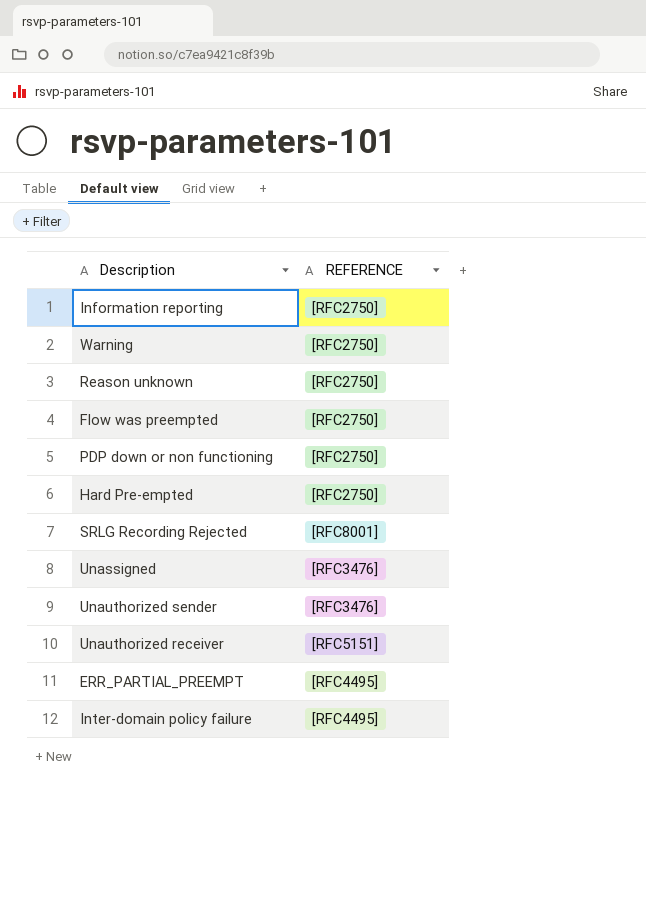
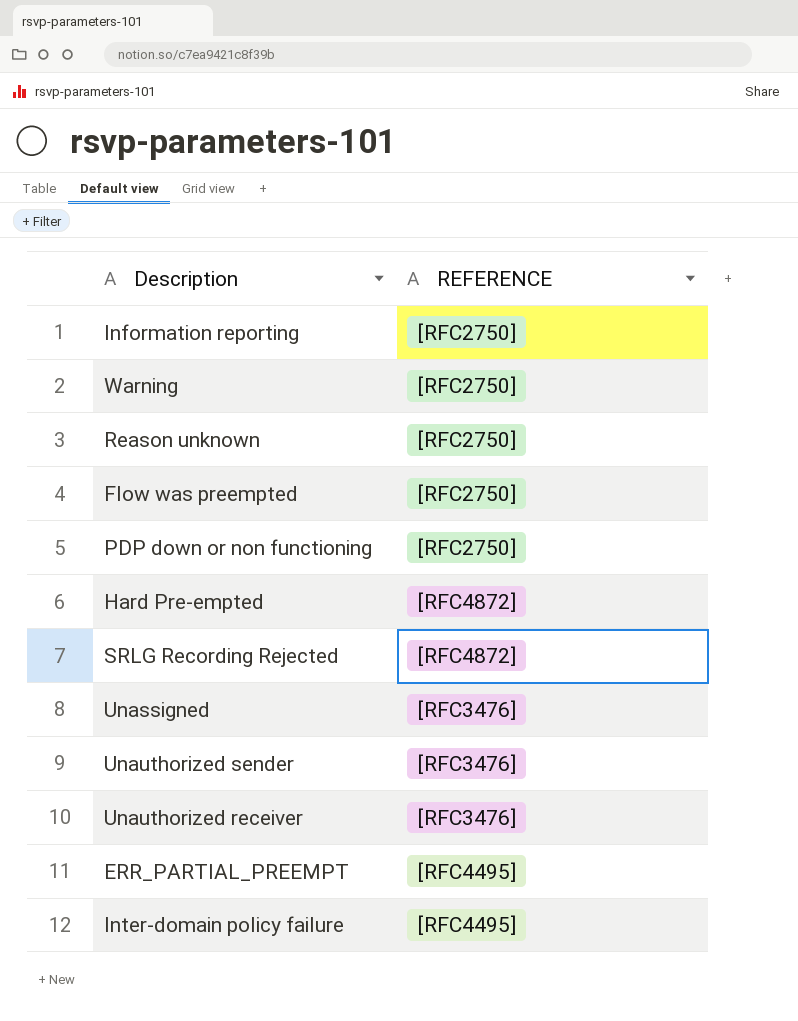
Hard Pre-empted | REFERENCE: [RFC2750] -> [RFC4872]
SRLG Recording Rejected | REFERENCE: [RFC8001] -> [RFC4872]
Unauthorized receiver | REFERENCE: [RFC5151] -> [RFC3476]

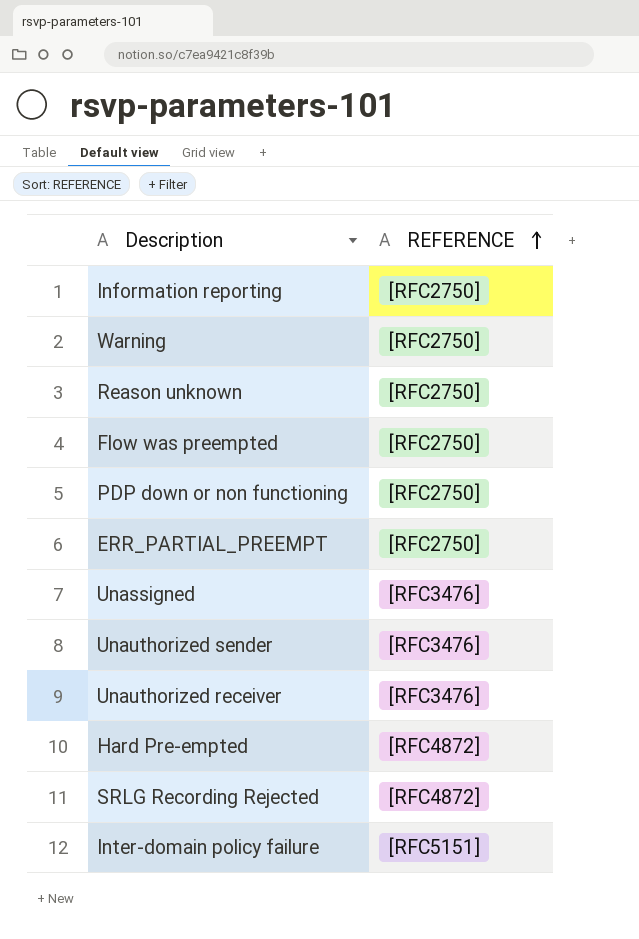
row order: none -> REFERENCE ascending
ERR_PARTIAL_PREEMPT | REFERENCE: [RFC4495] -> [RFC2750]
Inter-domain policy failure | REFERENCE: [RFC4495] -> [RFC5151]

